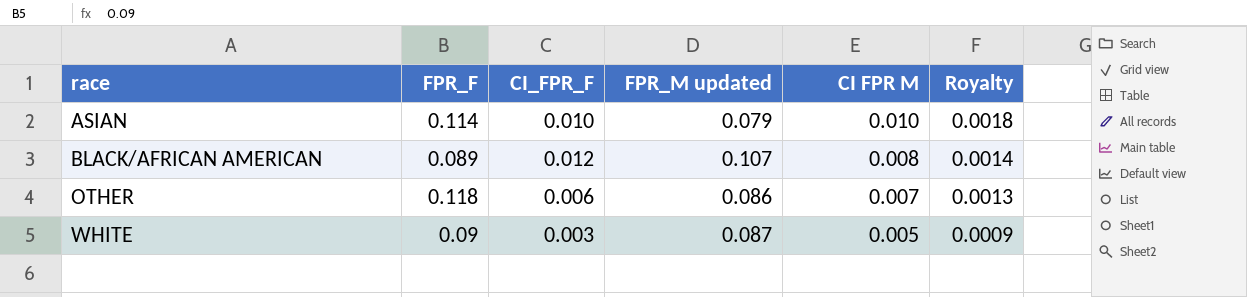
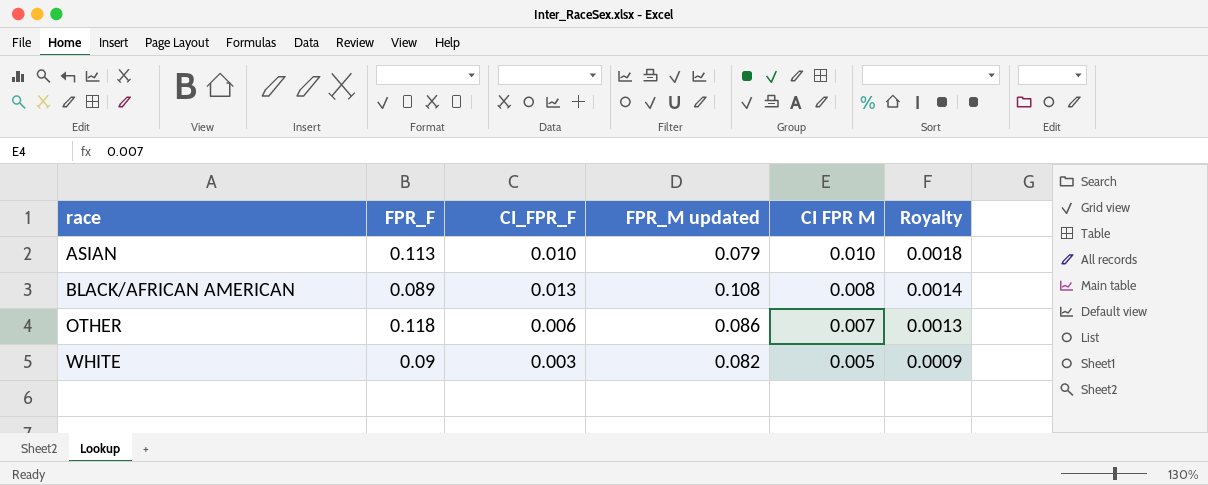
ASIAN | FPR_F: 0.114 -> 0.113
BLACK/AFRICAN AMERICAN | CI_FPR_F: 0.012 -> 0.013
BLACK/AFRICAN AMERICAN | FPR_M updated: 0.107 -> 0.108
WHITE | FPR_M updated: 0.087 -> 0.082

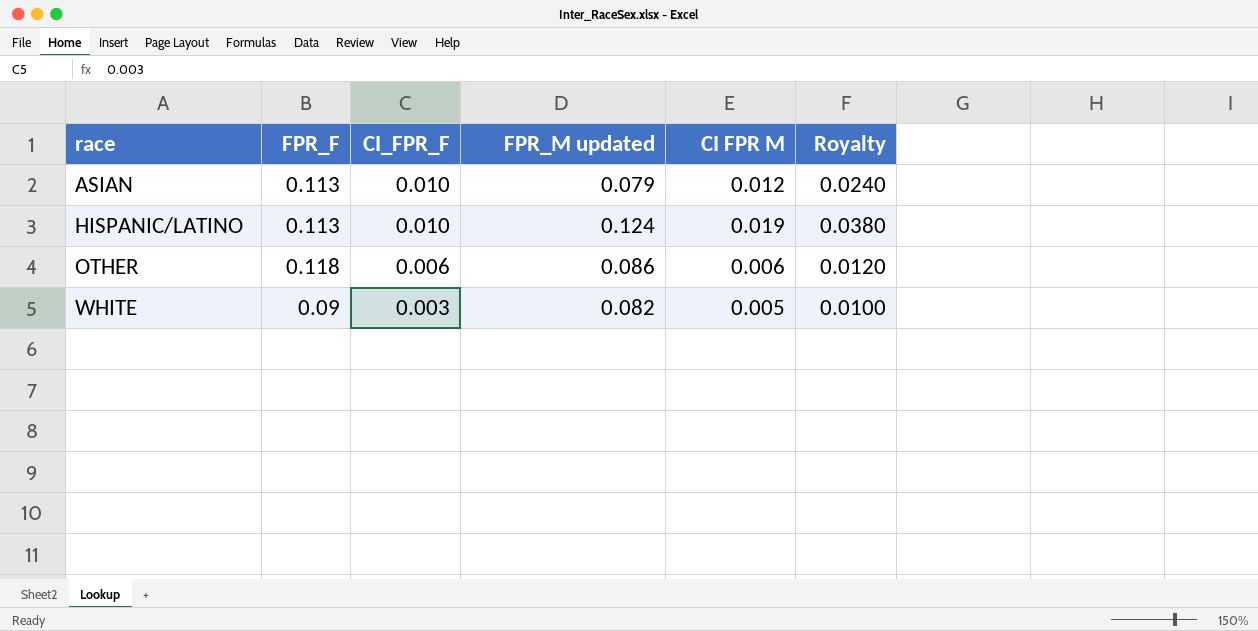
column Royalty | formula: [CI FPR M] * 0.18 -> [CI FPR M] * 2
row BLACK/AFRICAN AMERICAN: 0.089 | 0.013 | 0.108 | 0.008 | 0.0014 -> none
ASIAN | CI FPR M: 0.010 -> 0.012
row HISPANIC/LATINO: none -> 0.113 | 0.010 | 0.124 | 0.019 | 0.0380
OTHER | CI FPR M: 0.007 -> 0.006

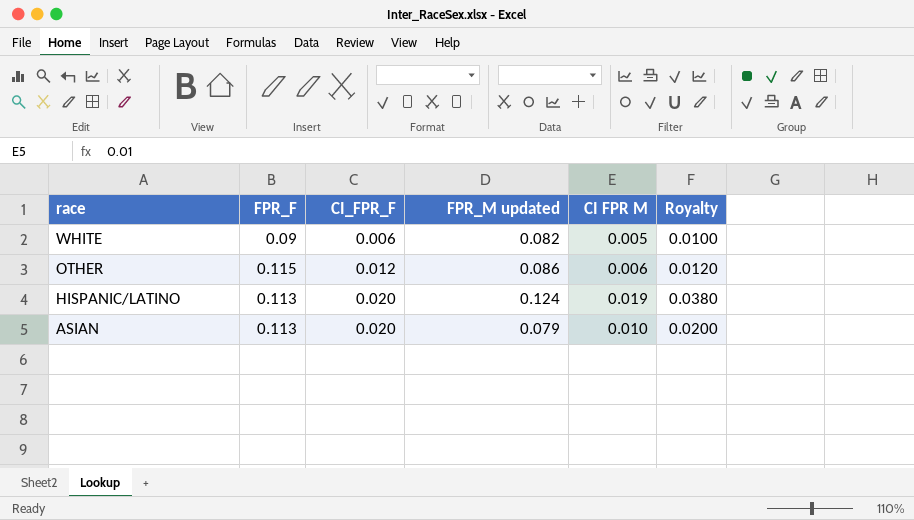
row order: race ascending -> race descending
WHITE | CI_FPR_F: 0.003 -> 0.006
OTHER | FPR_F: 0.118 -> 0.115
OTHER | CI_FPR_F: 0.006 -> 0.012
HISPANIC/LATINO | CI_FPR_F: 0.010 -> 0.020
ASIAN | CI_FPR_F: 0.010 -> 0.020
ASIAN | CI FPR M: 0.012 -> 0.010
ASIAN | Royalty: 0.0240 -> 0.0200

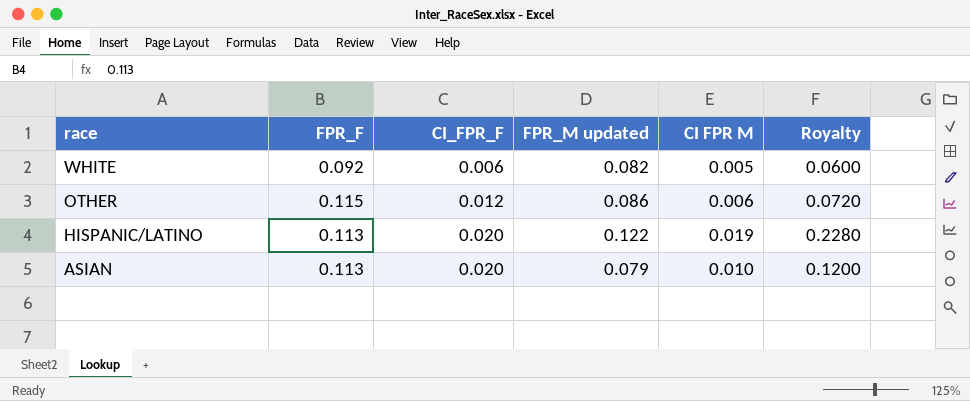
column Royalty | formula: [CI FPR M] * 2 -> [CI FPR M] * 12
WHITE | FPR_F: 0.09 -> 0.092
HISPANIC/LATINO | FPR_M updated: 0.124 -> 0.122

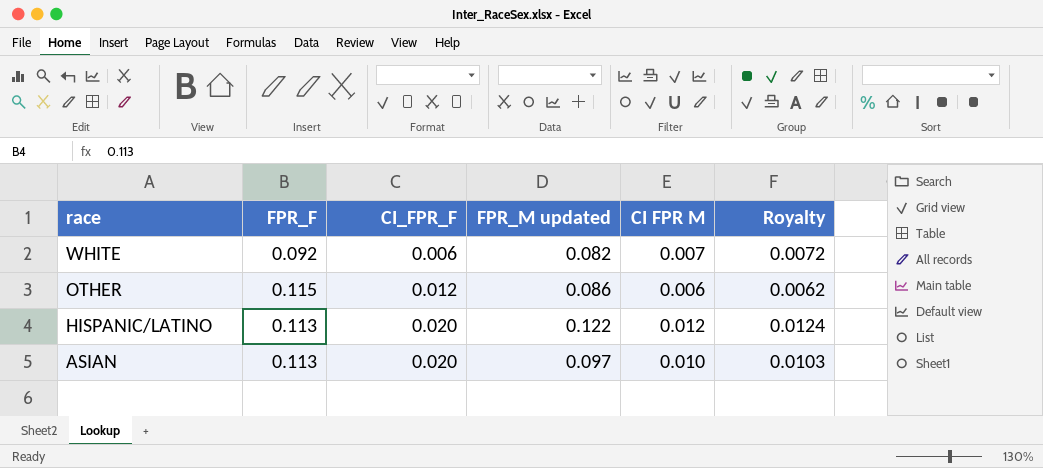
column Royalty | formula: [CI FPR M] * 12 -> [CI FPR M] * 1.03
WHITE | CI FPR M: 0.005 -> 0.007
HISPANIC/LATINO | CI FPR M: 0.019 -> 0.012
ASIAN | FPR_M updated: 0.079 -> 0.097

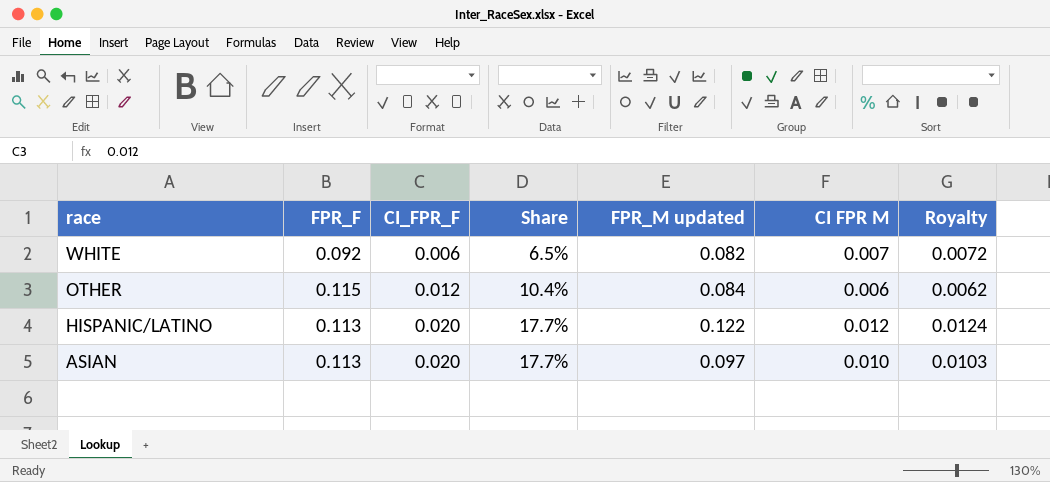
column Share | formula: none -> [CI_FPR_F] / [FPR_F]
OTHER | FPR_M updated: 0.086 -> 0.084

